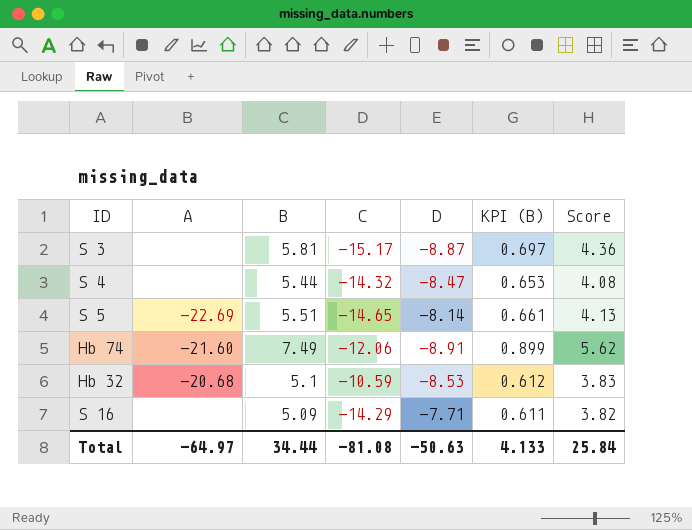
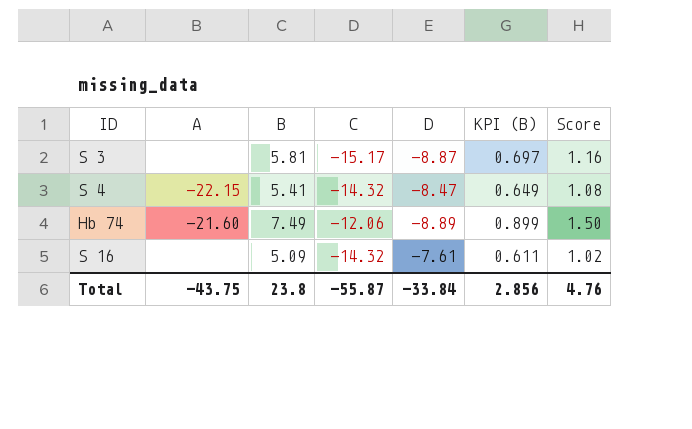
column Score | formula: [B] * 0.75 -> [B] * 0.2
row S 5: -22.69 | 5.51 | -14.65 | -8.14 | 0.661 | 4.13 -> none
row Hb 32: -20.68 | 5.1 | -10.59 | -8.53 | 0.612 | 3.83 -> none
S 4 | A: none -> -22.15
S 4 | B: 5.44 -> 5.41
S 4 | KPI (B): 0.653 -> 0.649
Hb 74 | D: -8.91 -> -8.89
S 16 | C: -14.29 -> -14.32
S 16 | D: -7.71 -> -7.61
Total | A: -64.97 -> -43.75
Total | B: 34.44 -> 23.8
Total | C: -81.08 -> -55.87
Total | D: -50.63 -> -33.84
Total | KPI (B): 4.133 -> 2.856
Total | Score: 25.84 -> 4.76

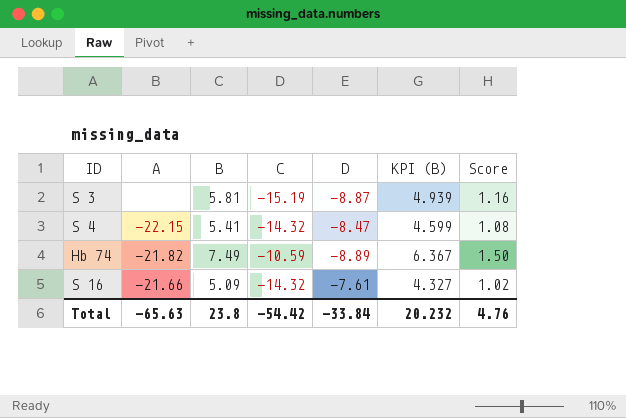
column KPI (B) | formula: [B] * 0.12 -> [B] * 0.85
S 3 | C: -15.17 -> -15.19
Hb 74 | A: -21.60 -> -21.82
Hb 74 | C: -12.06 -> -10.59
S 16 | A: none -> -21.66
Total | A: -43.75 -> -65.63
Total | C: -55.87 -> -54.42
Total | KPI (B): 2.856 -> 20.232

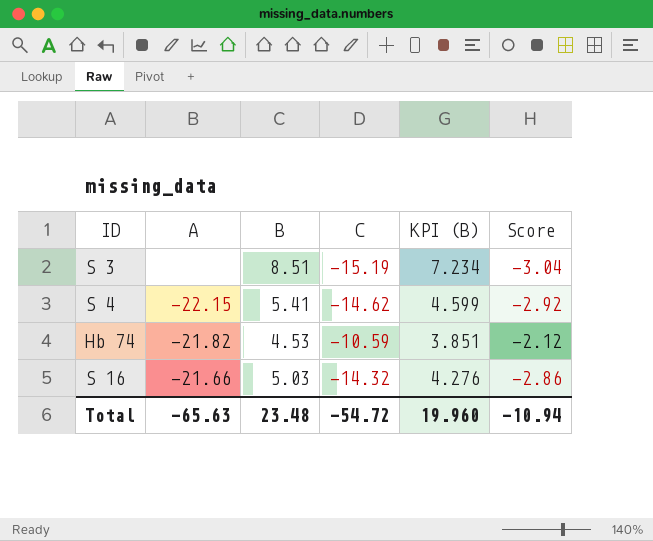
column D | position: 5 -> none
column Score | formula: [B] * 0.2 -> [C] * 0.2
S 3 | B: 5.81 -> 8.51
S 3 | KPI (B): 4.939 -> 7.234
S 4 | C: -14.32 -> -14.62
Hb 74 | B: 7.49 -> 4.53
Hb 74 | KPI (B): 6.367 -> 3.851
S 16 | B: 5.09 -> 5.03
S 16 | KPI (B): 4.327 -> 4.276
Total | B: 23.8 -> 23.48
Total | C: -54.42 -> -54.72
Total | KPI (B): 20.232 -> 19.960
Total | Score: 4.76 -> -10.94

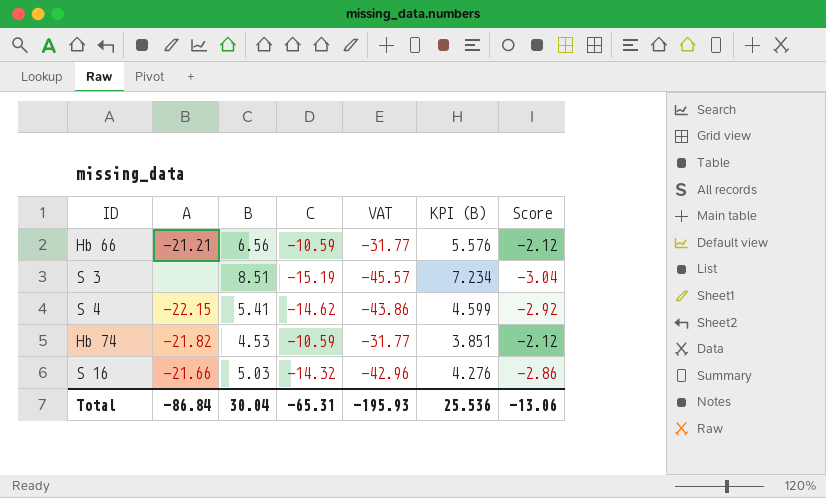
column VAT | formula: none -> [C] * 3
row Hb 66: none -> -21.21 | 6.56 | -10.59 | -31.77 | 5.576 | -2.12
Total | A: -65.63 -> -86.84
Total | B: 23.48 -> 30.04
Total | C: -54.72 -> -65.31
Total | KPI (B): 19.960 -> 25.536
Total | Score: -10.94 -> -13.06

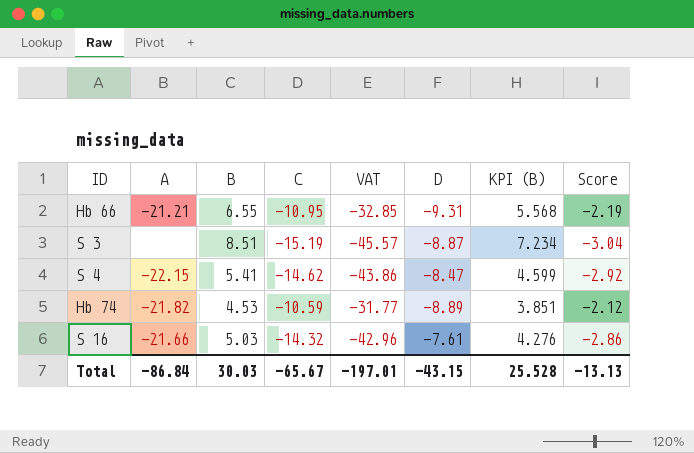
column D | position: none -> 6
Hb 66 | B: 6.56 -> 6.55
Hb 66 | C: -10.59 -> -10.95
Hb 66 | VAT: -31.77 -> -32.85
Hb 66 | KPI (B): 5.576 -> 5.568
Hb 66 | Score: -2.12 -> -2.19
Total | B: 30.04 -> 30.03
Total | C: -65.31 -> -65.67
Total | VAT: -195.93 -> -197.01
Total | KPI (B): 25.536 -> 25.528
Total | Score: -13.06 -> -13.13

